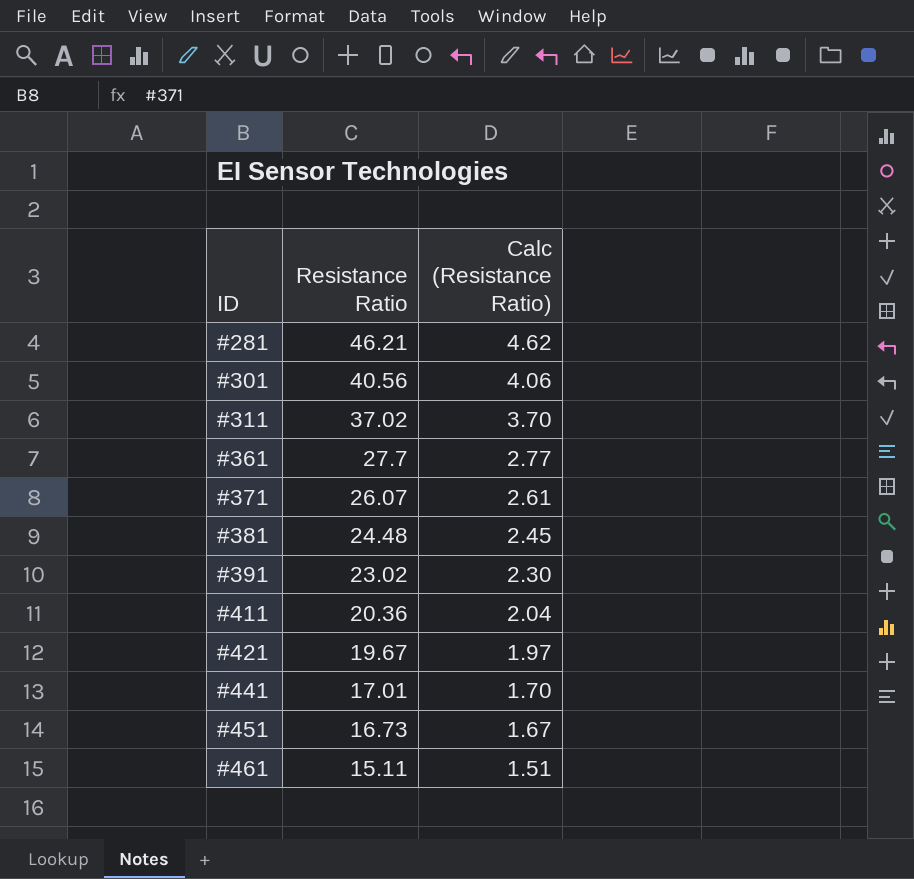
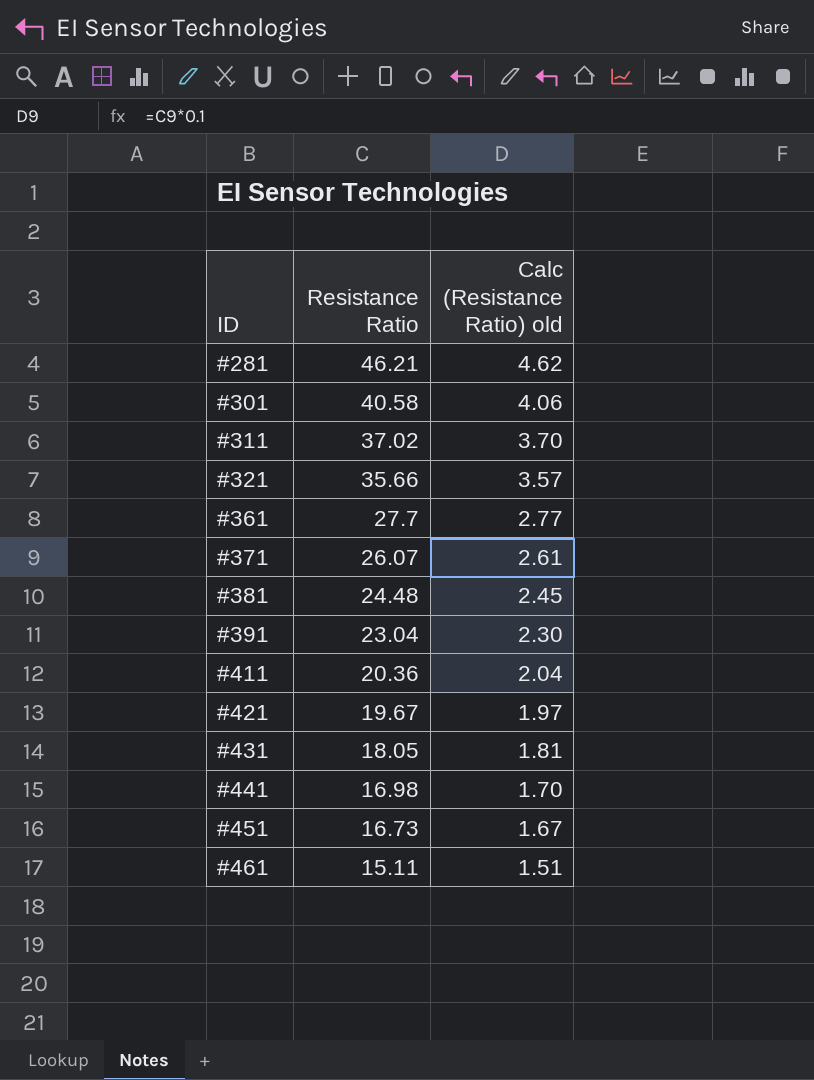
column name: Calc (Resistance Ratio) -> Calc (Resistance Ratio) old
#301 | Resistance Ratio: 40.56 -> 40.58
row #321: none -> 35.66 | 3.57
#391 | Resistance Ratio: 23.02 -> 23.04
row #431: none -> 18.05 | 1.81
#441 | Resistance Ratio: 17.01 -> 16.98

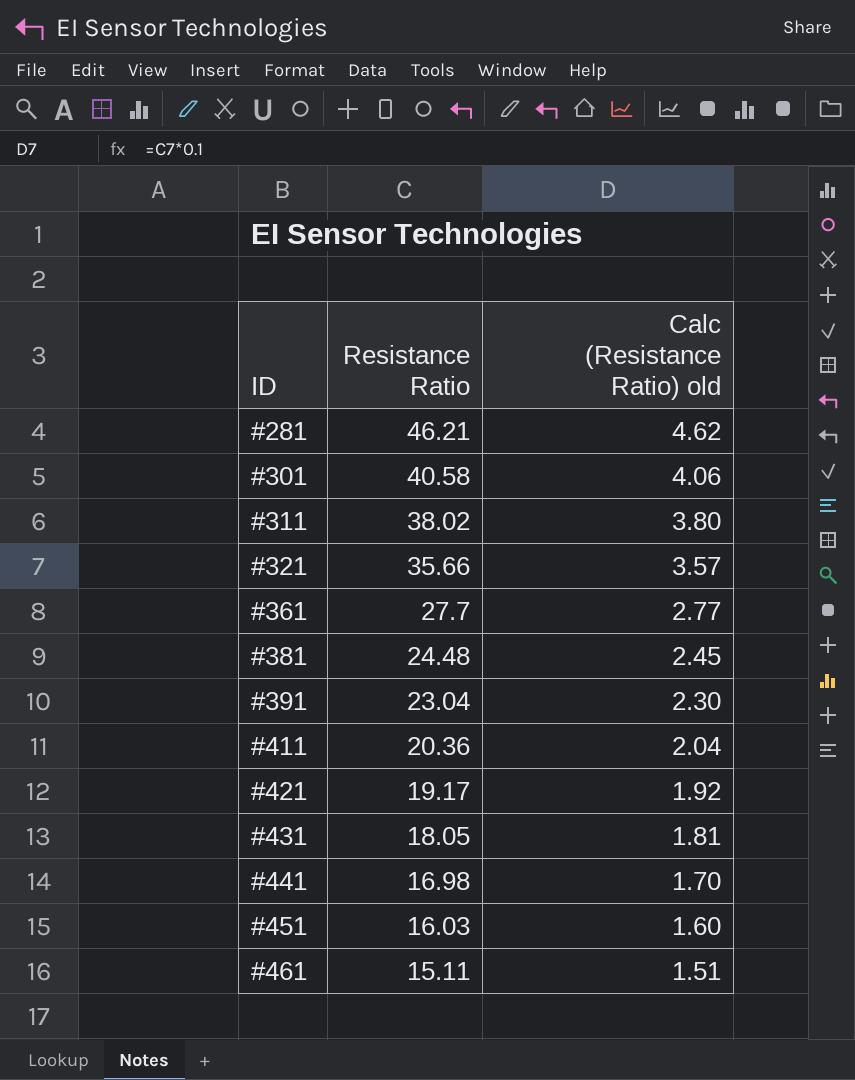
row #371: 26.07 | 2.61 -> none
#311 | Resistance Ratio: 37.02 -> 38.02
#311 | Calc (Resistance Ratio) old: 3.70 -> 3.80
#421 | Resistance Ratio: 19.67 -> 19.17
#421 | Calc (Resistance Ratio) old: 1.97 -> 1.92
#451 | Resistance Ratio: 16.73 -> 16.03
#451 | Calc (Resistance Ratio) old: 1.67 -> 1.60

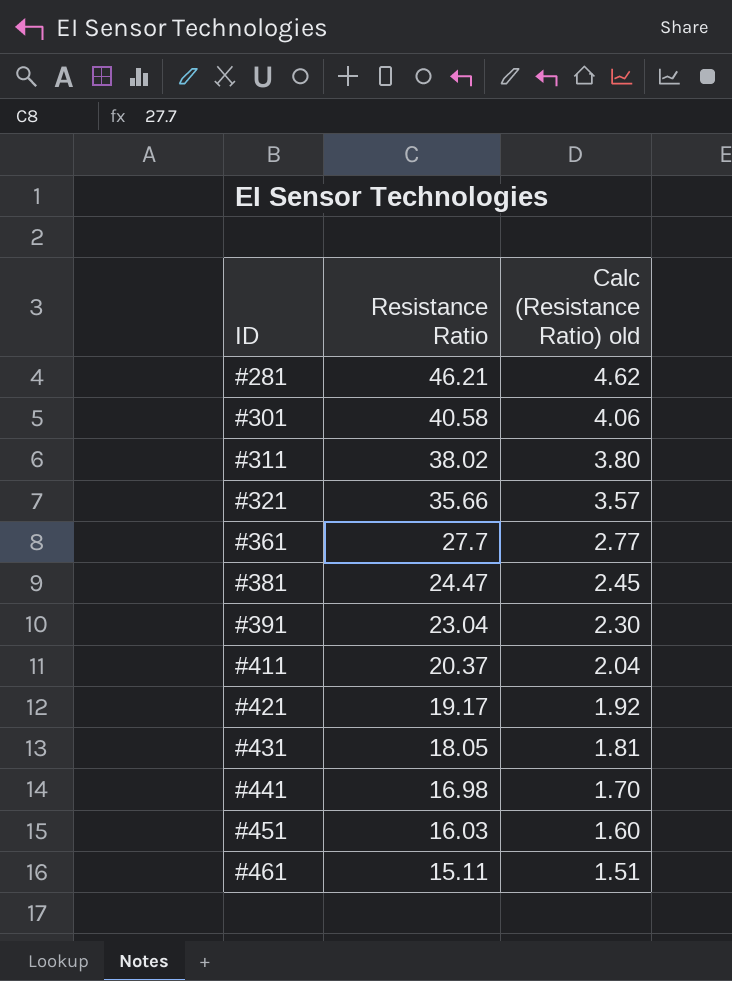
#381 | Resistance Ratio: 24.48 -> 24.47
#411 | Resistance Ratio: 20.36 -> 20.37

